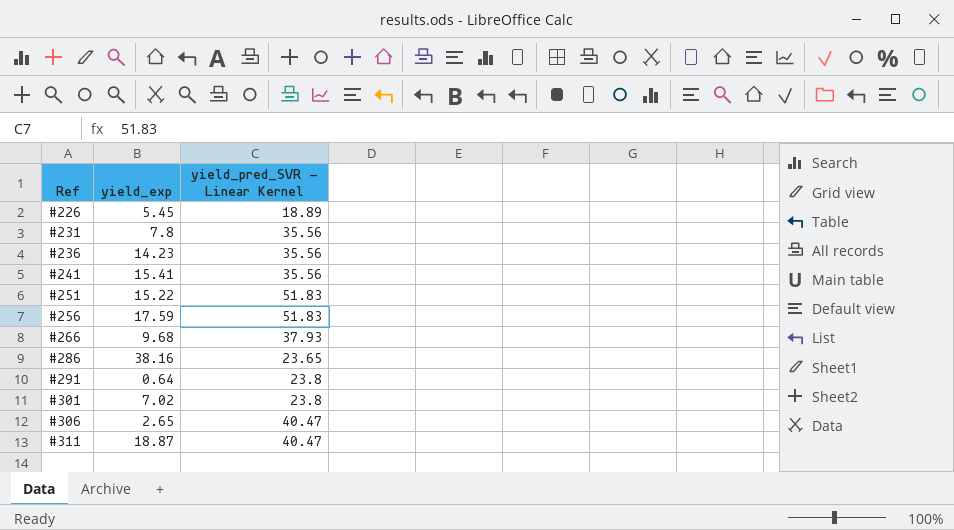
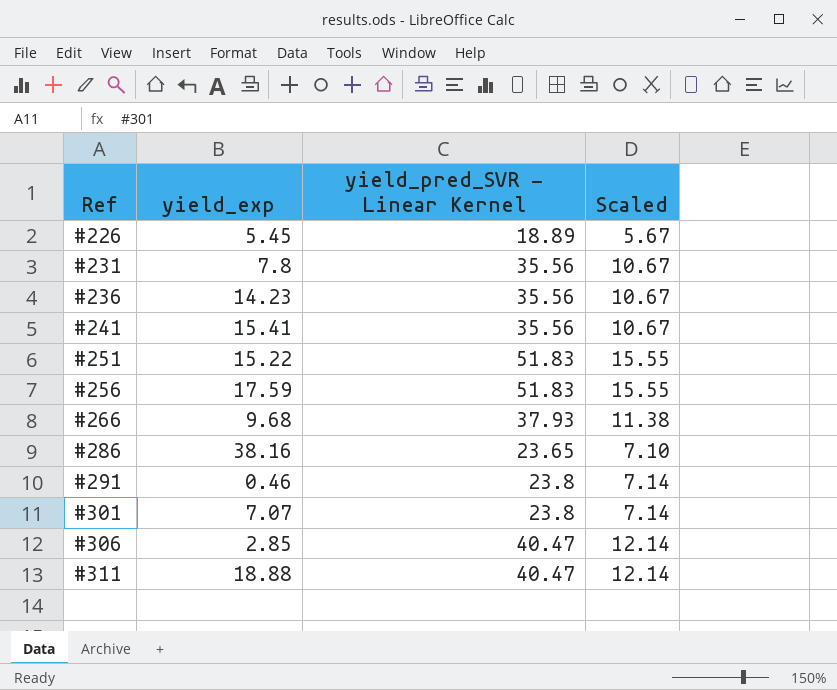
column Scaled | formula: none -> [yield_pred_SVR - Linear Kernel] * 0.3
#291 | yield_exp: 0.64 -> 0.46
#301 | yield_exp: 7.02 -> 7.07
#306 | yield_exp: 2.65 -> 2.85
#311 | yield_exp: 18.87 -> 18.88

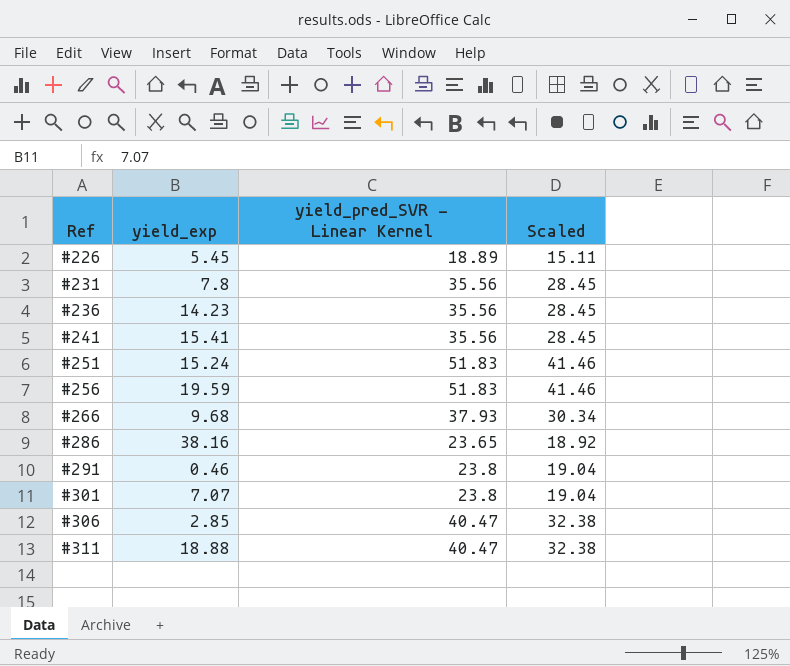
column Scaled | formula: [yield_pred_SVR - Linear Kernel] * 0.3 -> [yield_pred_SVR - Linear Kernel] * 0.8
#251 | yield_exp: 15.22 -> 15.24
#256 | yield_exp: 17.59 -> 19.59

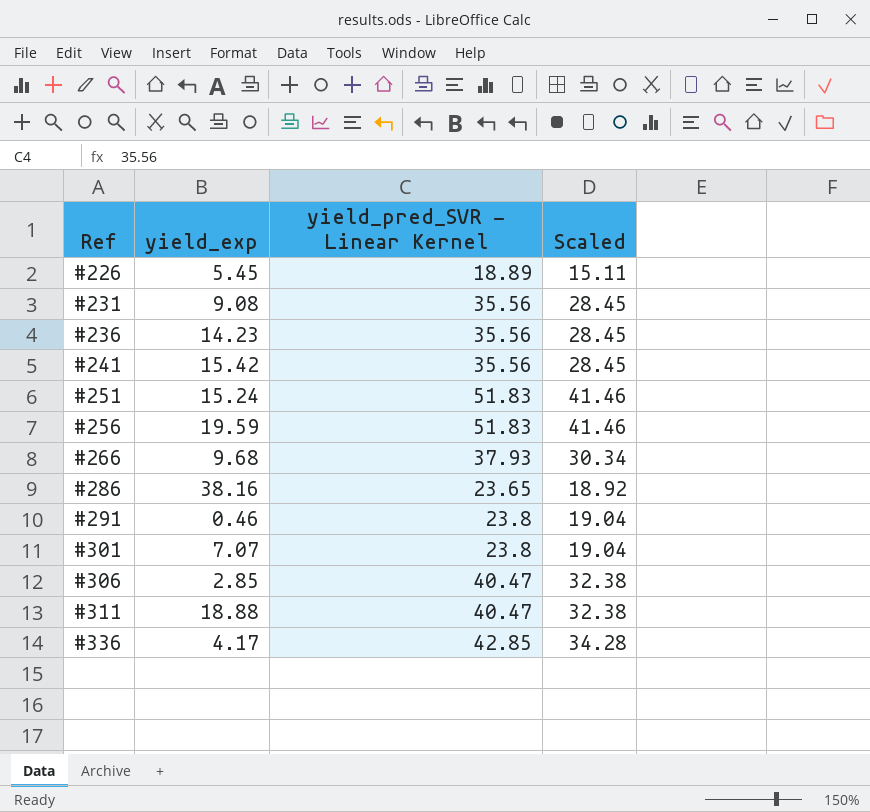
#231 | yield_exp: 7.8 -> 9.08
#241 | yield_exp: 15.41 -> 15.42
row #336: none -> 4.17 | 42.85 | 34.28

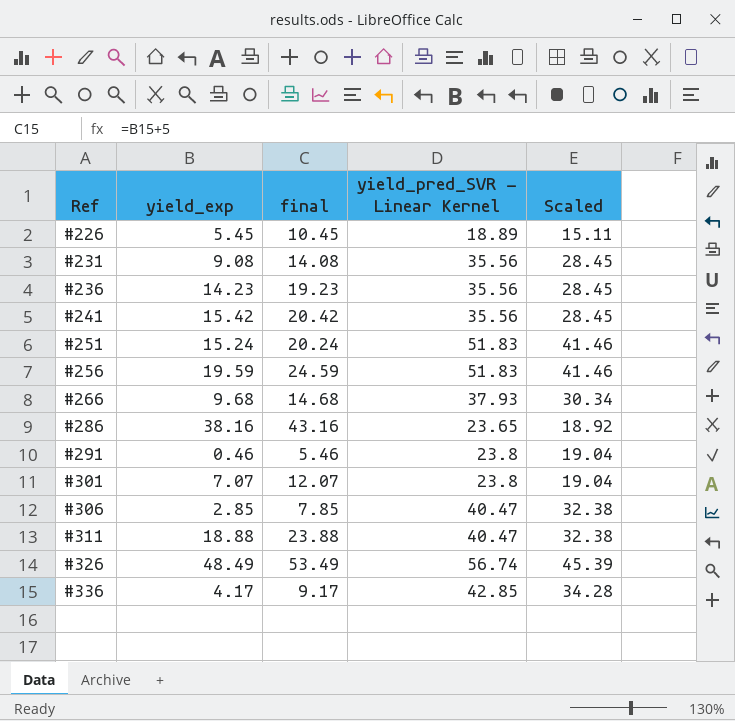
column final | formula: none -> [yield_exp] + 5
row #326: none -> 48.49 | 53.49 | 56.74 | 45.39

